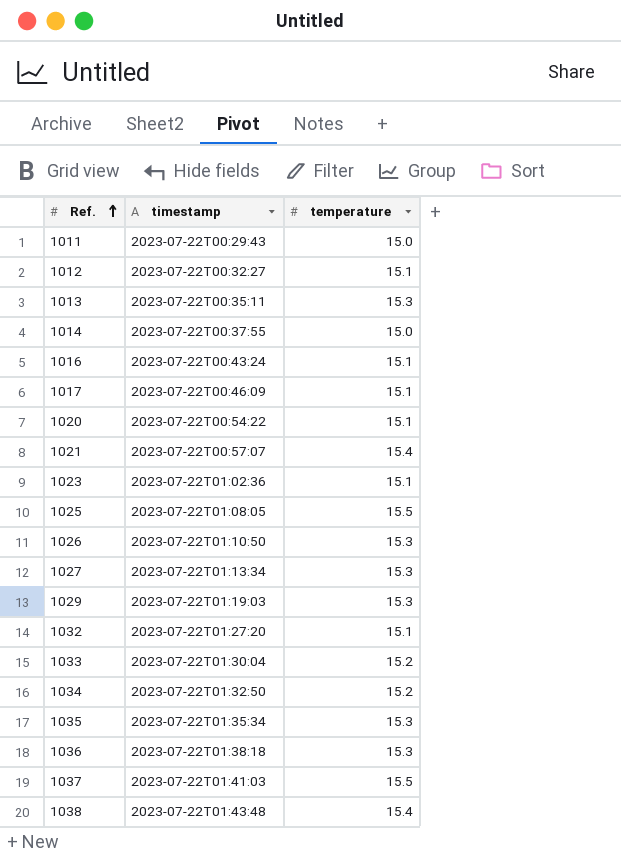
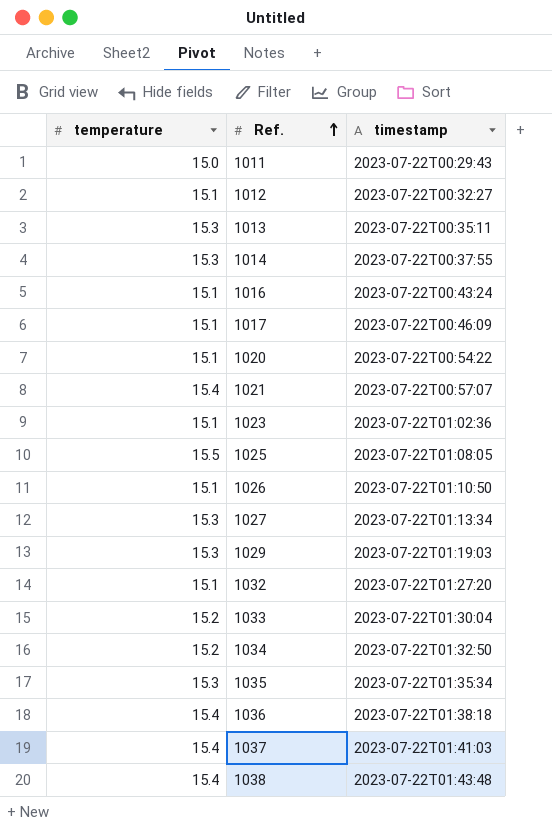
column temperature | position: 3 -> 1
1014 | temperature: 15.0 -> 15.3
1026 | temperature: 15.3 -> 15.1
1036 | temperature: 15.3 -> 15.4
1037 | temperature: 15.5 -> 15.4

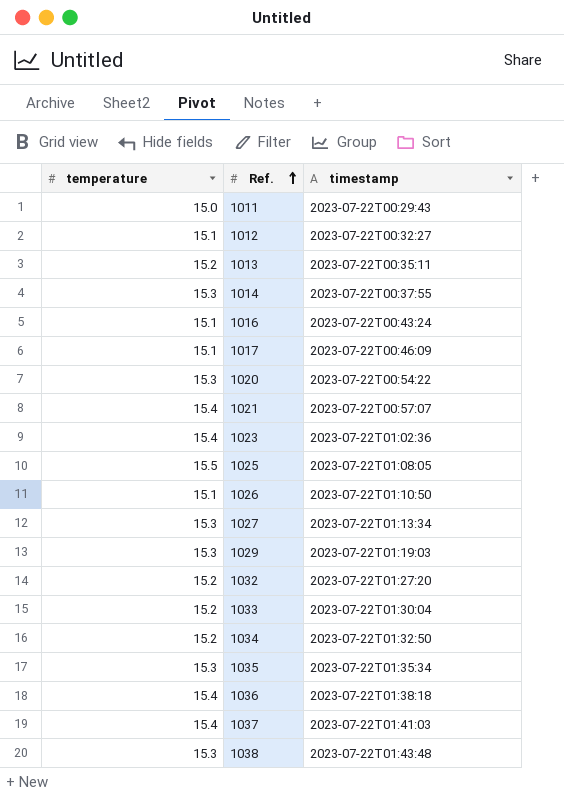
1013 | temperature: 15.3 -> 15.2
1020 | temperature: 15.1 -> 15.3
1023 | temperature: 15.1 -> 15.4
1032 | temperature: 15.1 -> 15.2
1038 | temperature: 15.4 -> 15.3

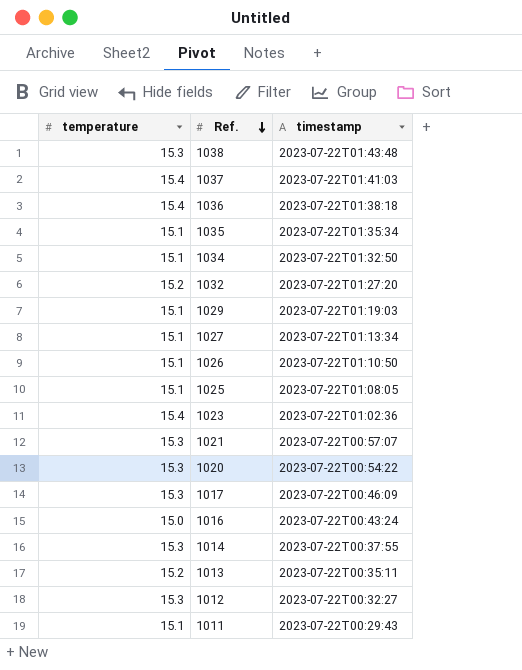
row order: Ref. ascending -> Ref. descending
row 1033: 15.2 | 2023-07-22T01:30:04 -> none
1035 | temperature: 15.3 -> 15.1
1034 | temperature: 15.2 -> 15.1
1029 | temperature: 15.3 -> 15.1
1027 | temperature: 15.3 -> 15.1
1025 | temperature: 15.5 -> 15.1
1021 | temperature: 15.4 -> 15.3
1017 | temperature: 15.1 -> 15.3
1016 | temperature: 15.1 -> 15.0
1012 | temperature: 15.1 -> 15.3
1011 | temperature: 15.0 -> 15.1

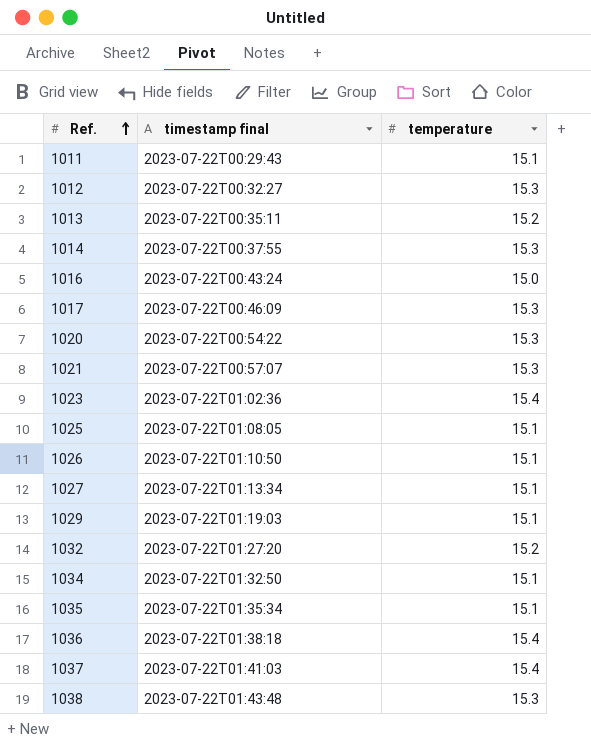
row order: Ref. descending -> Ref. ascending
column name: timestamp -> timestamp final
column temperature | position: 1 -> 3

